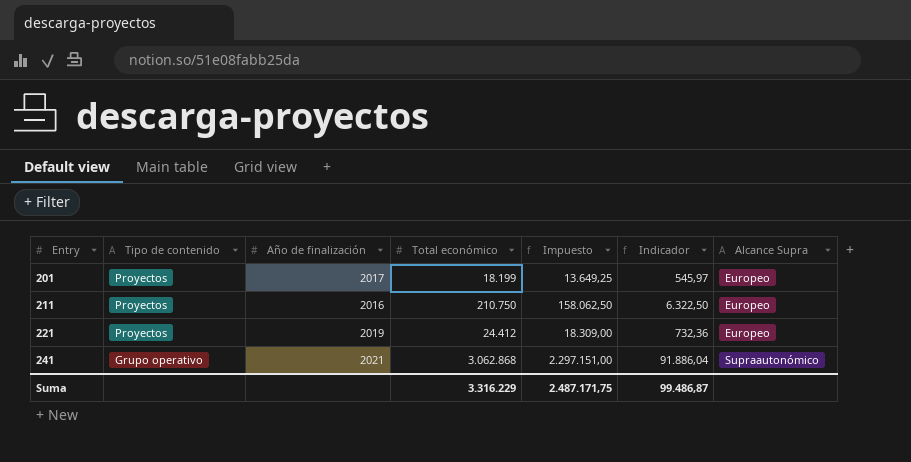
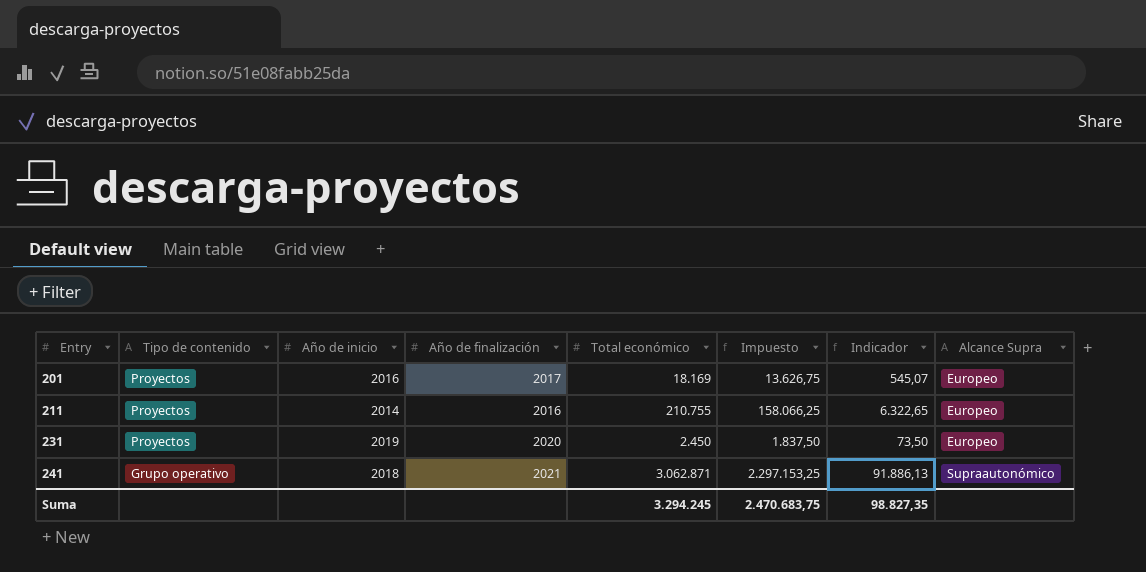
column Año de inicio | position: none -> 3
row 221: Proyectos | 2019 | 24.412 | 18.309,00 | 732,36 | Europeo -> none
201 | Total económico: 18.199 -> 18.169
201 | Impuesto: 13.649,25 -> 13.626,75
201 | Indicador: 545,97 -> 545,07
211 | Total económico: 210.750 -> 210.755
211 | Impuesto: 158.062,50 -> 158.066,25
211 | Indicador: 6.322,50 -> 6.322,65
row 231: none -> Proyectos | 2019 | 2020 | 2.450 | 1.837,50 | 73,50 | Europeo
241 | Total económico: 3.062.868 -> 3.062.871
241 | Impuesto: 2.297.151,00 -> 2.297.153,25
241 | Indicador: 91.886,04 -> 91.886,13
Suma | Total económico: 3.316.229 -> 3.294.245
Suma | Impuesto: 2.487.171,75 -> 2.470.683,75
Suma | Indicador: 99.486,87 -> 98.827,35

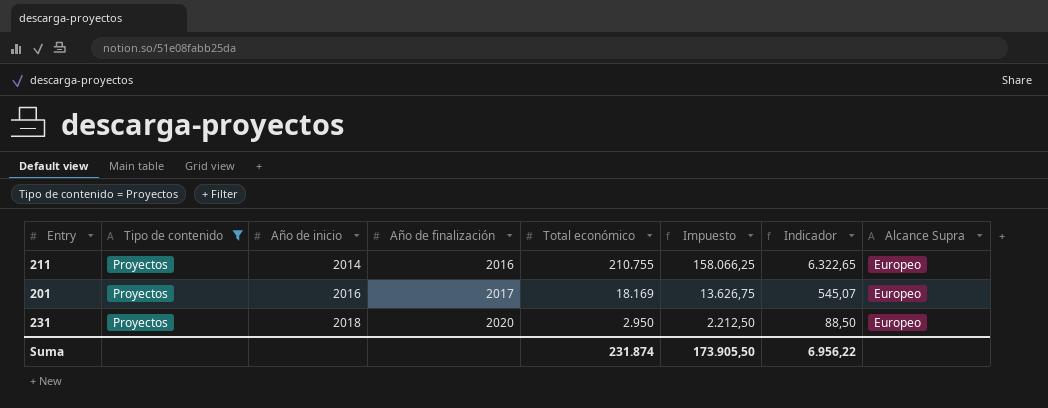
filter: none -> Tipo de contenido = Proyectos
row order: Entry ascending -> Año de inicio ascending
231 | Año de inicio: 2019 -> 2018
231 | Total económico: 2.450 -> 2.950
231 | Impuesto: 1.837,50 -> 2.212,50
231 | Indicador: 73,50 -> 88,50
Suma | Total económico: 3.294.245 -> 231.874
Suma | Impuesto: 2.470.683,75 -> 173.905,50
Suma | Indicador: 98.827,35 -> 6.956,22

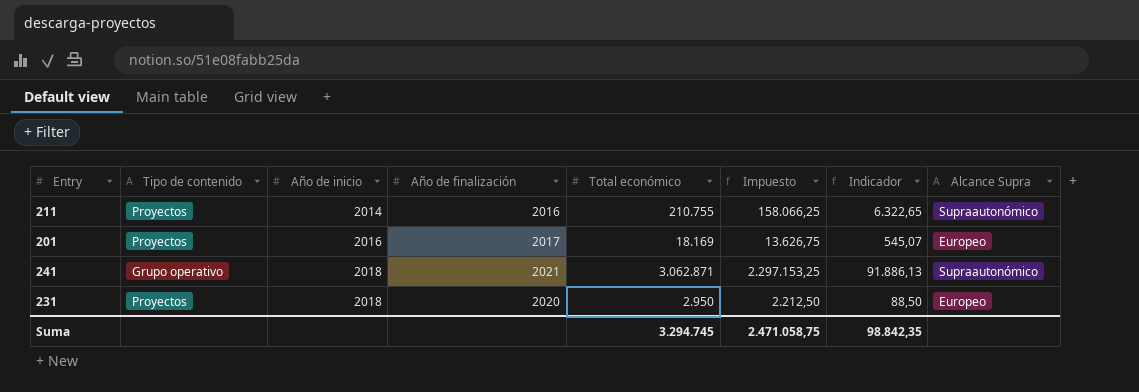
filter: Tipo de contenido = Proyectos -> none
211 | Alcance Supra: Europeo -> Supraautonómico
Suma | Total económico: 231.874 -> 3.294.745
Suma | Impuesto: 173.905,50 -> 2.471.058,75
Suma | Indicador: 6.956,22 -> 98.842,35

